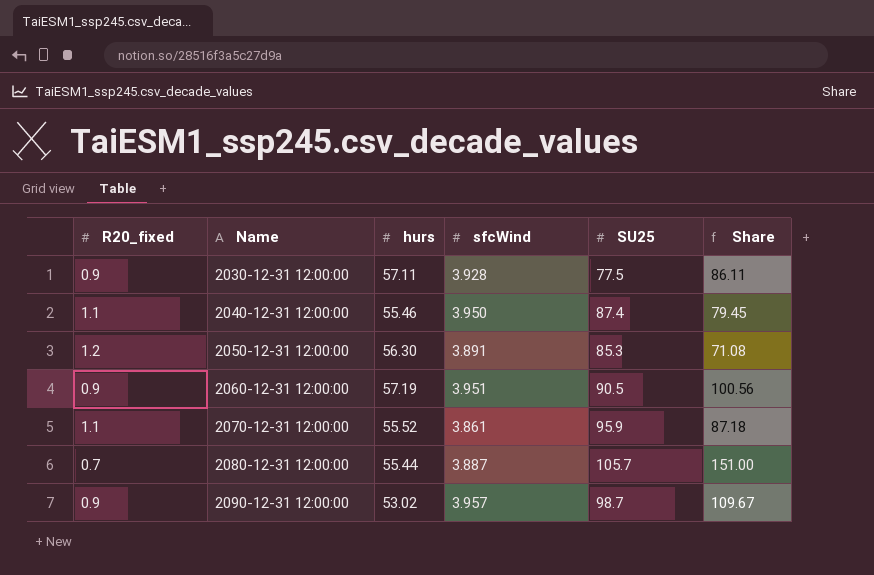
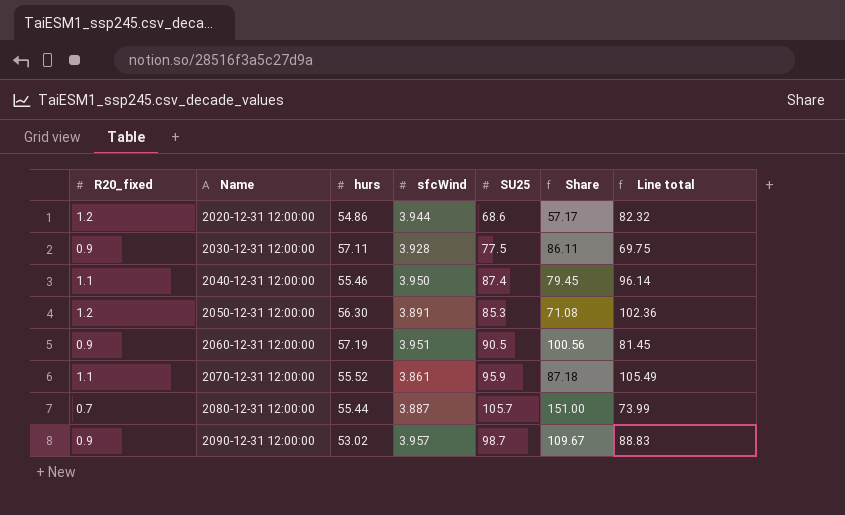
column Line total | formula: none -> [R20_fixed] * [SU25]
row 2020-12-31 12:00:00: none -> 1.2 | 54.86 | 3.944 | 68.6 | 57.17 | 82.32

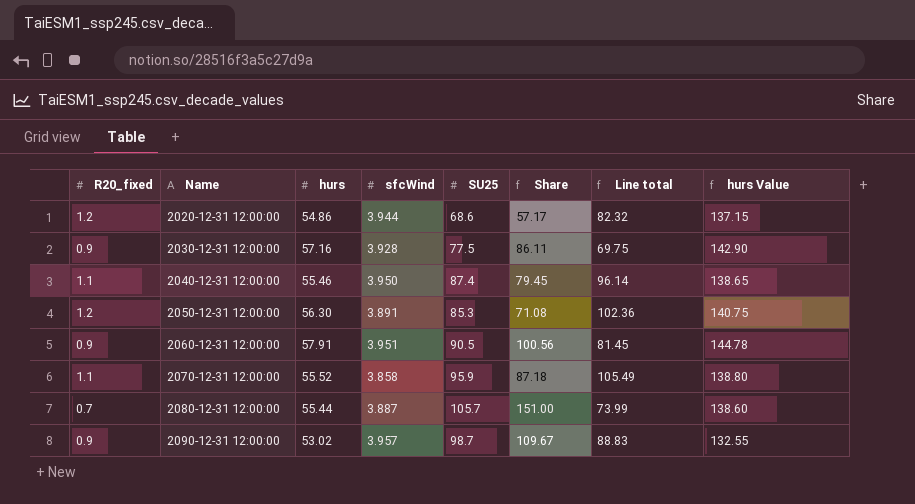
column hurs Value | formula: none -> [hurs] * 2.5
2030-12-31 12:00:00 | hurs: 57.11 -> 57.16
2060-12-31 12:00:00 | hurs: 57.19 -> 57.91
2070-12-31 12:00:00 | sfcWind: 3.861 -> 3.858

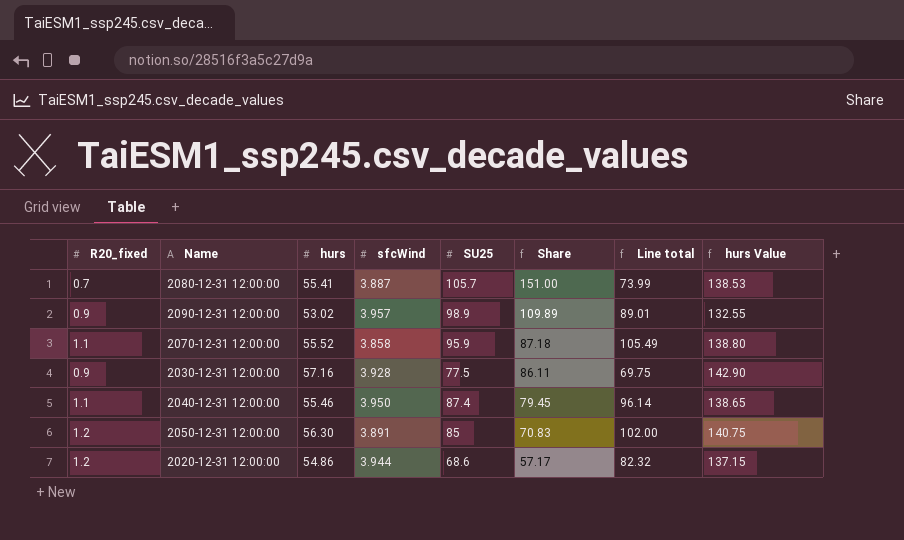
row order: Name ascending -> Share descending
row 2060-12-31 12:00:00: 0.9 | 57.91 | 3.951 | 90.5 | 100.56 | 81.45 | 144.78 -> none
2080-12-31 12:00:00 | hurs: 55.44 -> 55.41
2080-12-31 12:00:00 | hurs Value: 138.60 -> 138.53
2090-12-31 12:00:00 | SU25: 98.7 -> 98.9
2090-12-31 12:00:00 | Share: 109.67 -> 109.89
2090-12-31 12:00:00 | Line total: 88.83 -> 89.01
2050-12-31 12:00:00 | SU25: 85.3 -> 85
2050-12-31 12:00:00 | Share: 71.08 -> 70.83
2050-12-31 12:00:00 | Line total: 102.36 -> 102.00

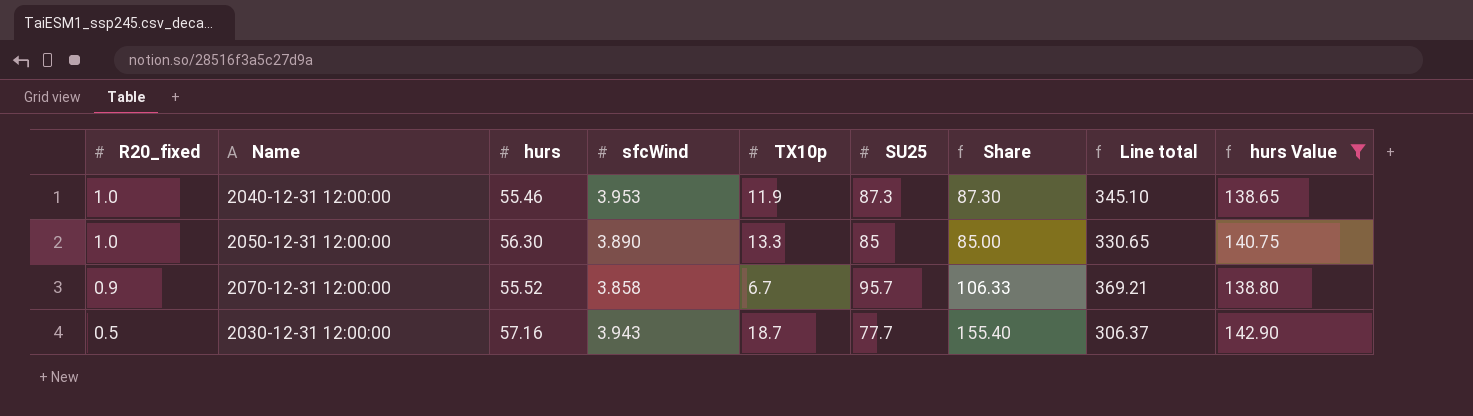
filter: none -> hurs Value >= 138.65
row order: Share descending -> R20_fixed descending
column TX10p | position: none -> 5
column Line total | formula: [R20_fixed] * [SU25] -> [sfcWind] * [SU25]
2040-12-31 12:00:00 | R20_fixed: 1.1 -> 1.0
2040-12-31 12:00:00 | sfcWind: 3.950 -> 3.953
2040-12-31 12:00:00 | SU25: 87.4 -> 87.3
2040-12-31 12:00:00 | Share: 79.45 -> 87.30
2050-12-31 12:00:00 | R20_fixed: 1.2 -> 1.0
2050-12-31 12:00:00 | sfcWind: 3.891 -> 3.890
2050-12-31 12:00:00 | Share: 70.83 -> 85.00
2070-12-31 12:00:00 | R20_fixed: 1.1 -> 0.9
2070-12-31 12:00:00 | SU25: 95.9 -> 95.7
2070-12-31 12:00:00 | Share: 87.18 -> 106.33
2030-12-31 12:00:00 | R20_fixed: 0.9 -> 0.5
2030-12-31 12:00:00 | sfcWind: 3.928 -> 3.943
2030-12-31 12:00:00 | SU25: 77.5 -> 77.7
2030-12-31 12:00:00 | Share: 86.11 -> 155.40

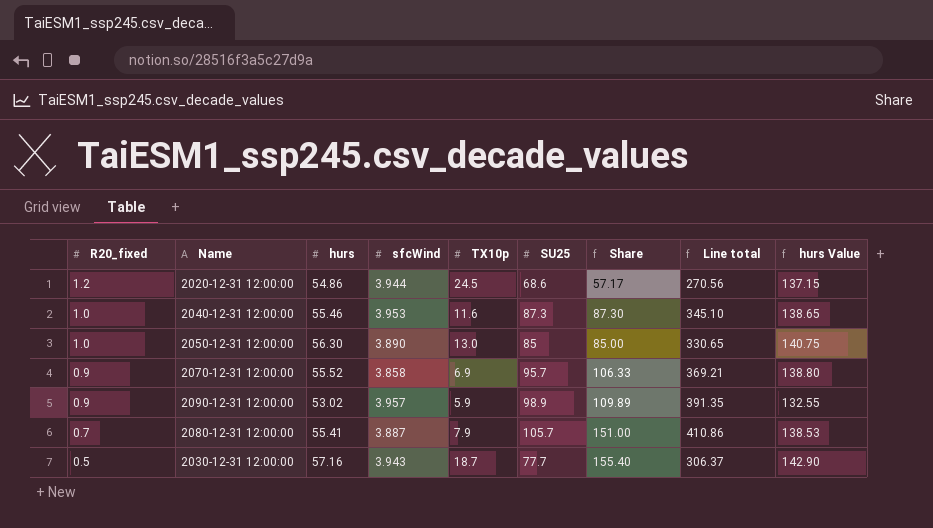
filter: hurs Value >= 138.65 -> none
2040-12-31 12:00:00 | TX10p: 11.9 -> 11.6
2050-12-31 12:00:00 | TX10p: 13.3 -> 13.0
2070-12-31 12:00:00 | TX10p: 6.7 -> 6.9

